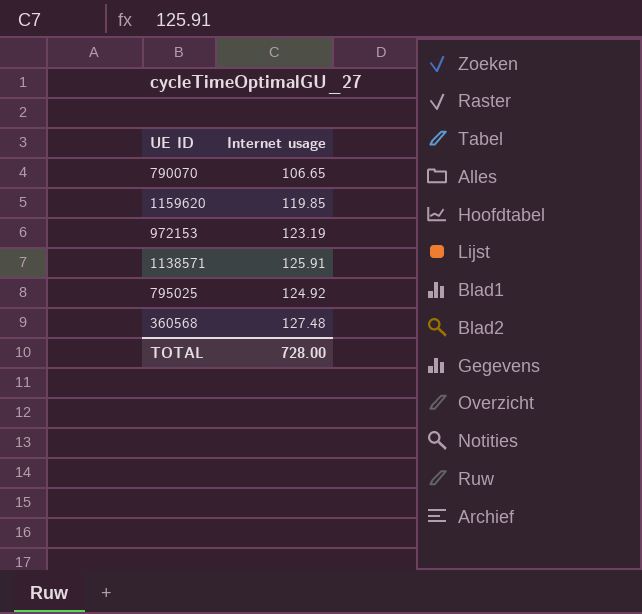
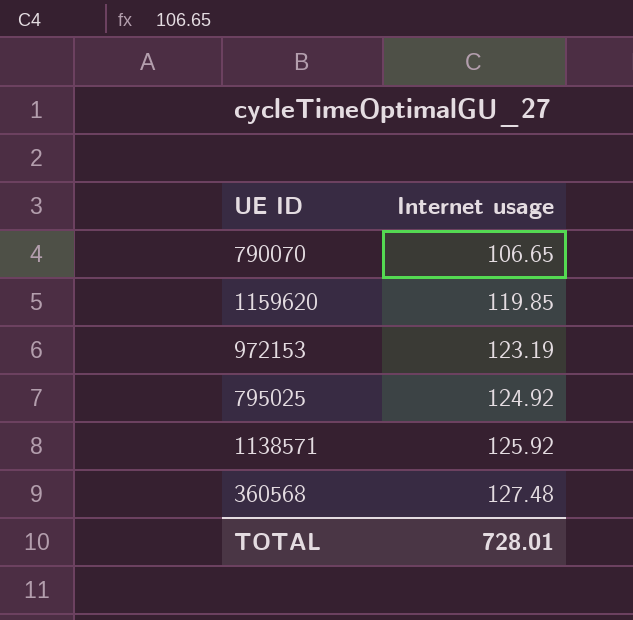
row order: none -> Internet usage ascending
1138571 | Internet usage: 125.91 -> 125.92
TOTAL | Internet usage: 728.00 -> 728.01

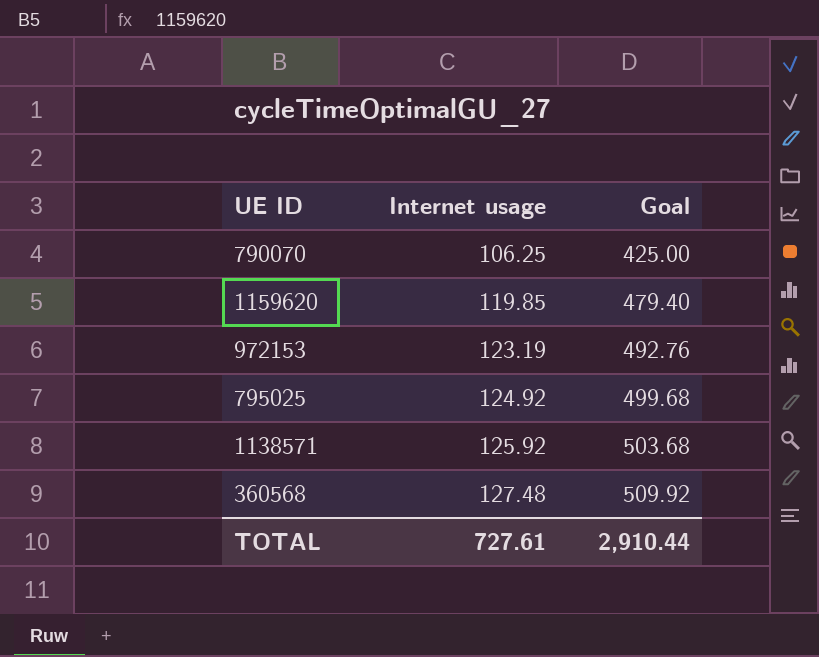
column Goal | formula: none -> [Internet usage] * 4
790070 | Internet usage: 106.65 -> 106.25
TOTAL | Internet usage: 728.01 -> 727.61

